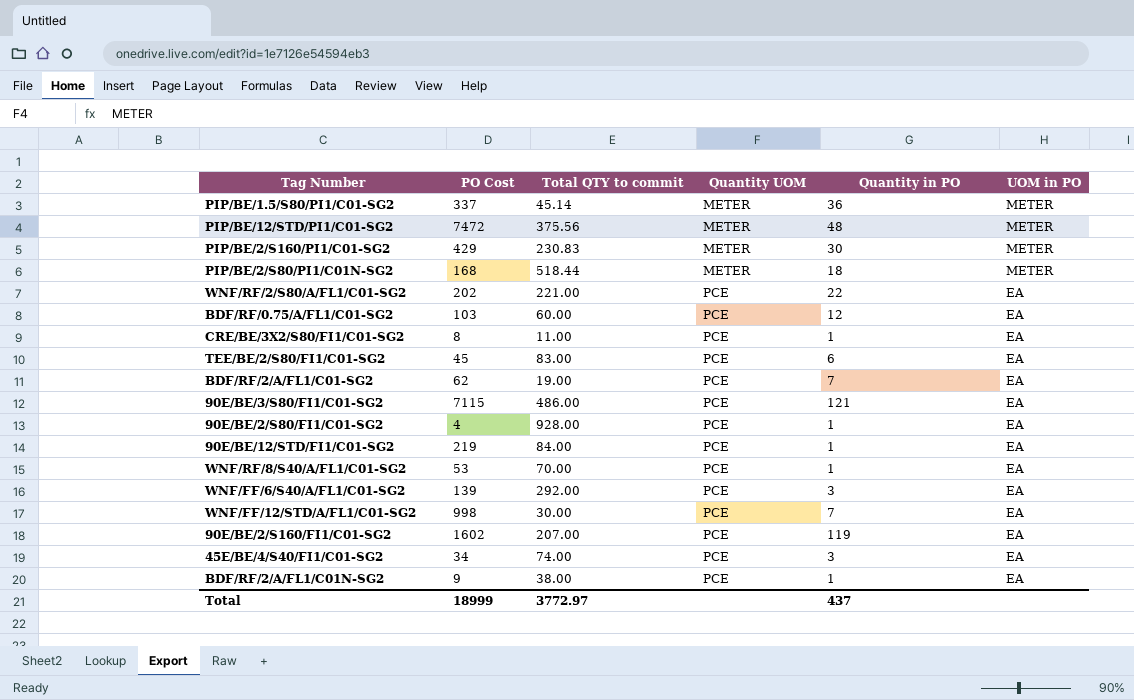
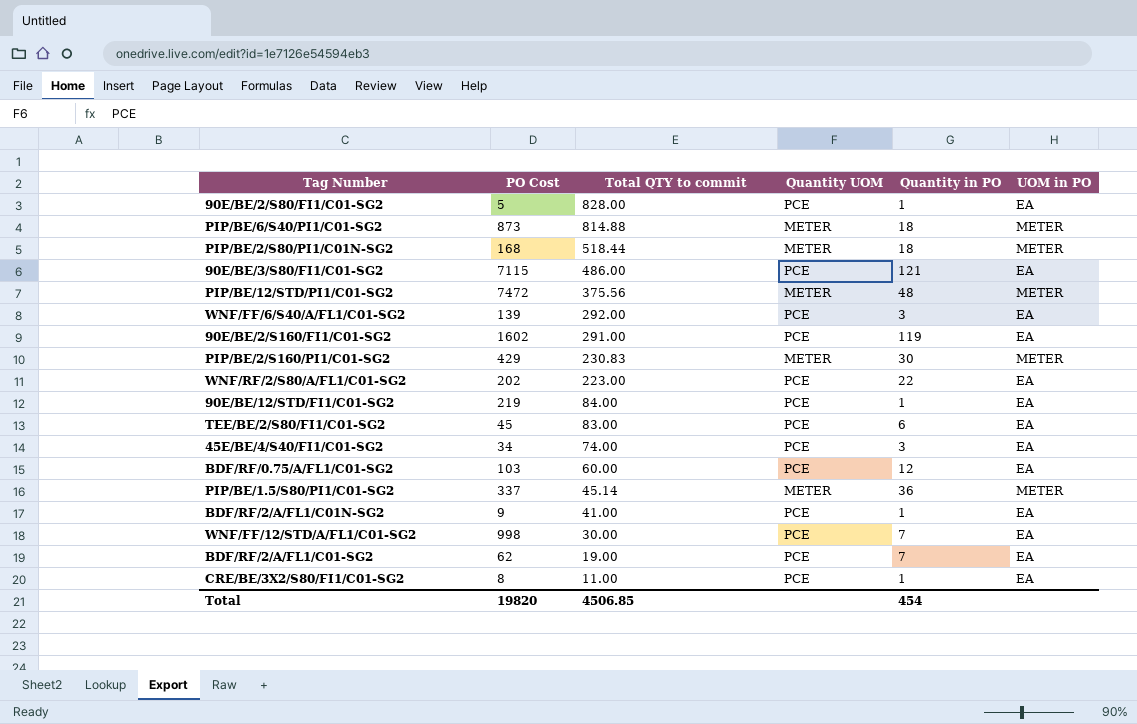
row order: Quantity UOM ascending -> Total QTY to commit descending
row WNF/RF/8/S40/A/FL1/C01-SG2: 53 | 70.00 | PCE | 1 | EA -> none
90E/BE/2/S80/FI1/C01-SG2 | PO Cost: 4 -> 5
90E/BE/2/S80/FI1/C01-SG2 | Total QTY to commit: 928.00 -> 828.00
row PIP/BE/6/S40/PI1/C01-SG2: none -> 873 | 814.88 | METER | 18 | METER
90E/BE/2/S160/FI1/C01-SG2 | Total QTY to commit: 207.00 -> 291.00
WNF/RF/2/S80/A/FL1/C01-SG2 | Total QTY to commit: 221.00 -> 223.00
BDF/RF/2/A/FL1/C01N-SG2 | Total QTY to commit: 38.00 -> 41.00
Total | PO Cost: 18999 -> 19820
Total | Total QTY to commit: 3772.97 -> 4506.85
Total | Quantity in PO: 437 -> 454

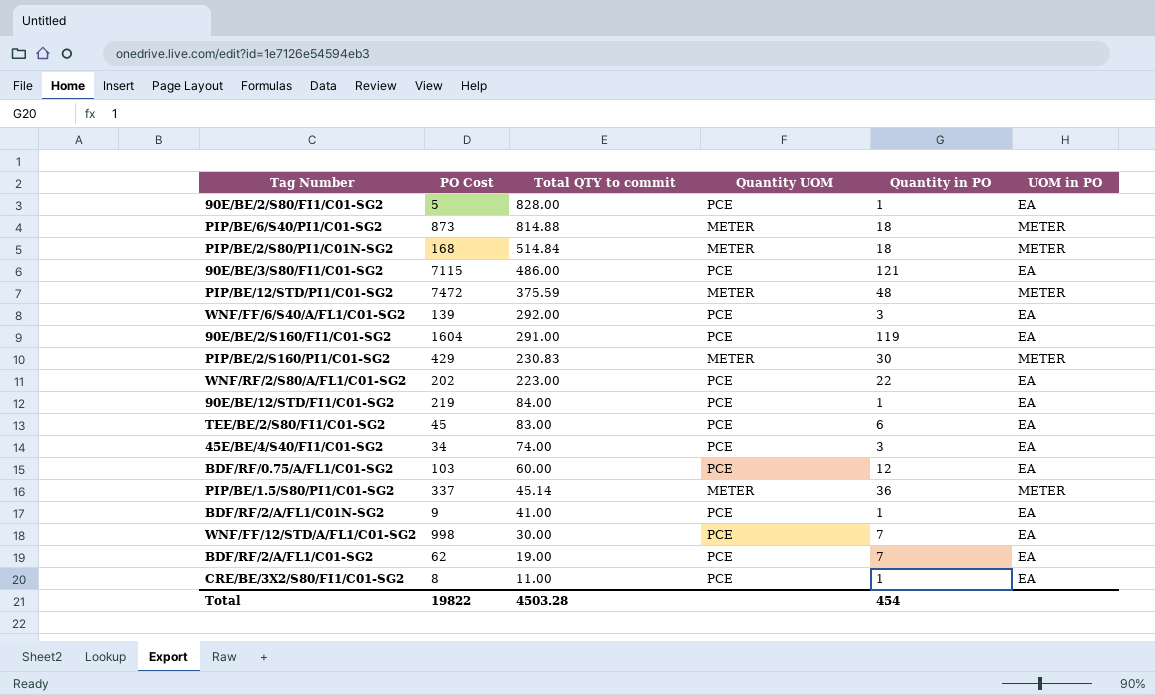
PIP/BE/2/S80/PI1/C01N-SG2 | Total QTY to commit: 518.44 -> 514.84
PIP/BE/12/STD/PI1/C01-SG2 | Total QTY to commit: 375.56 -> 375.59
90E/BE/2/S160/FI1/C01-SG2 | PO Cost: 1602 -> 1604
Total | PO Cost: 19820 -> 19822
Total | Total QTY to commit: 4506.85 -> 4503.28

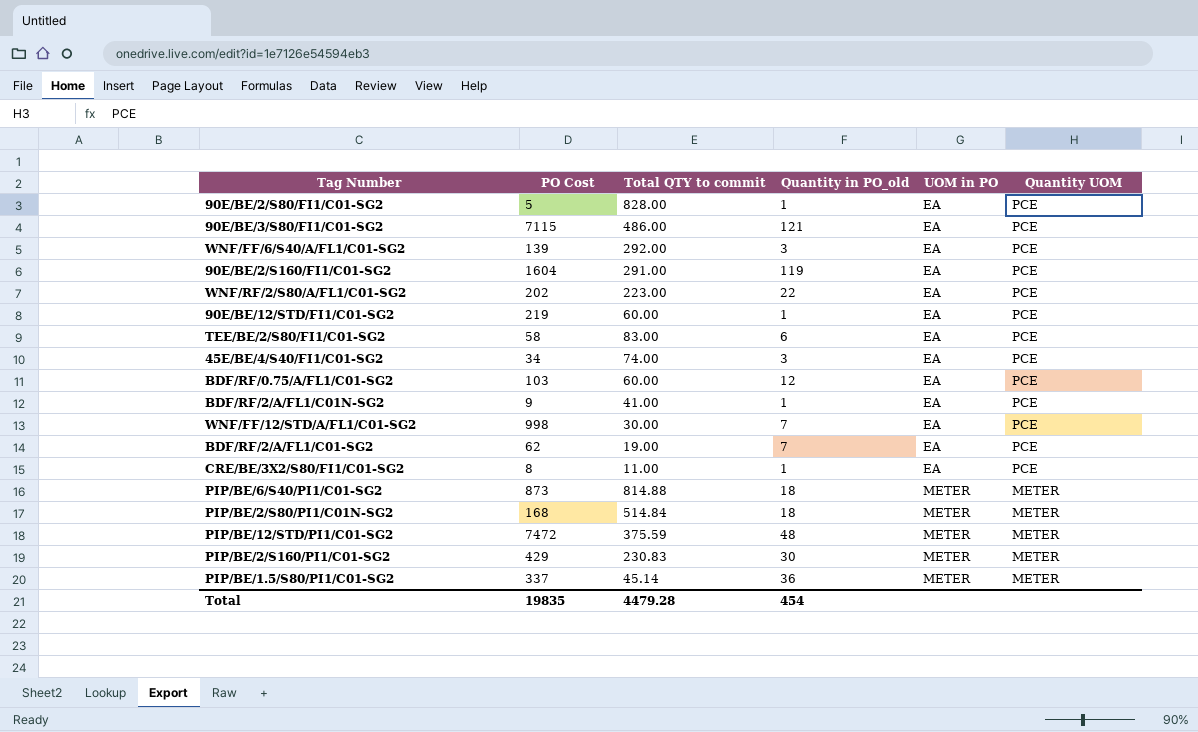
row order: Total QTY to commit descending -> UOM in PO ascending
column name: Quantity in PO -> Quantity in PO_old
column Quantity UOM | position: 4 -> 6
90E/BE/12/STD/FI1/C01-SG2 | Total QTY to commit: 84.00 -> 60.00
TEE/BE/2/S80/FI1/C01-SG2 | PO Cost: 45 -> 58
Total | PO Cost: 19822 -> 19835
Total | Total QTY to commit: 4503.28 -> 4479.28

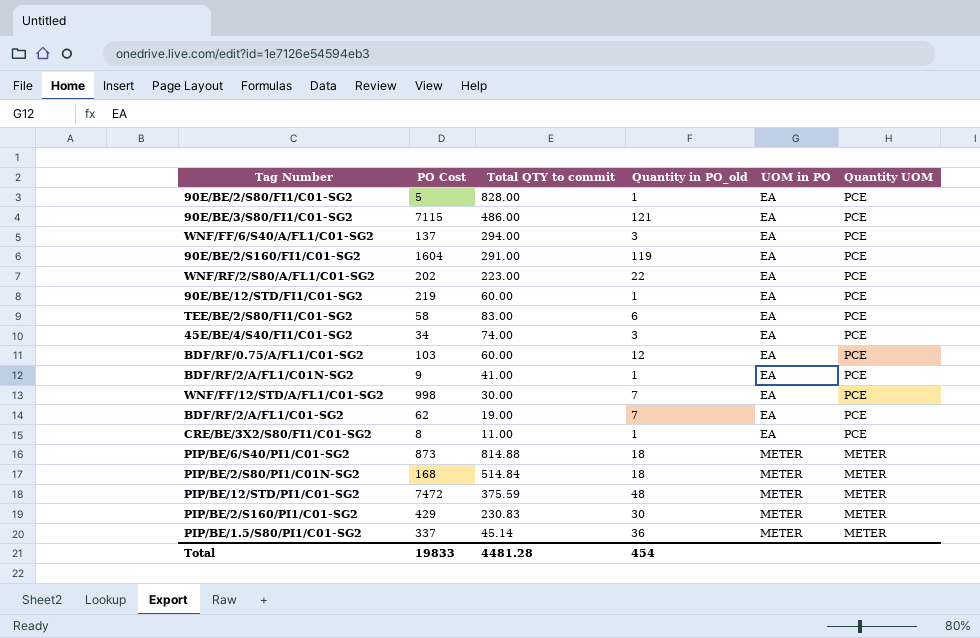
WNF/FF/6/S40/A/FL1/C01-SG2 | PO Cost: 139 -> 137
WNF/FF/6/S40/A/FL1/C01-SG2 | Total QTY to commit: 292.00 -> 294.00
Total | PO Cost: 19835 -> 19833
Total | Total QTY to commit: 4479.28 -> 4481.28

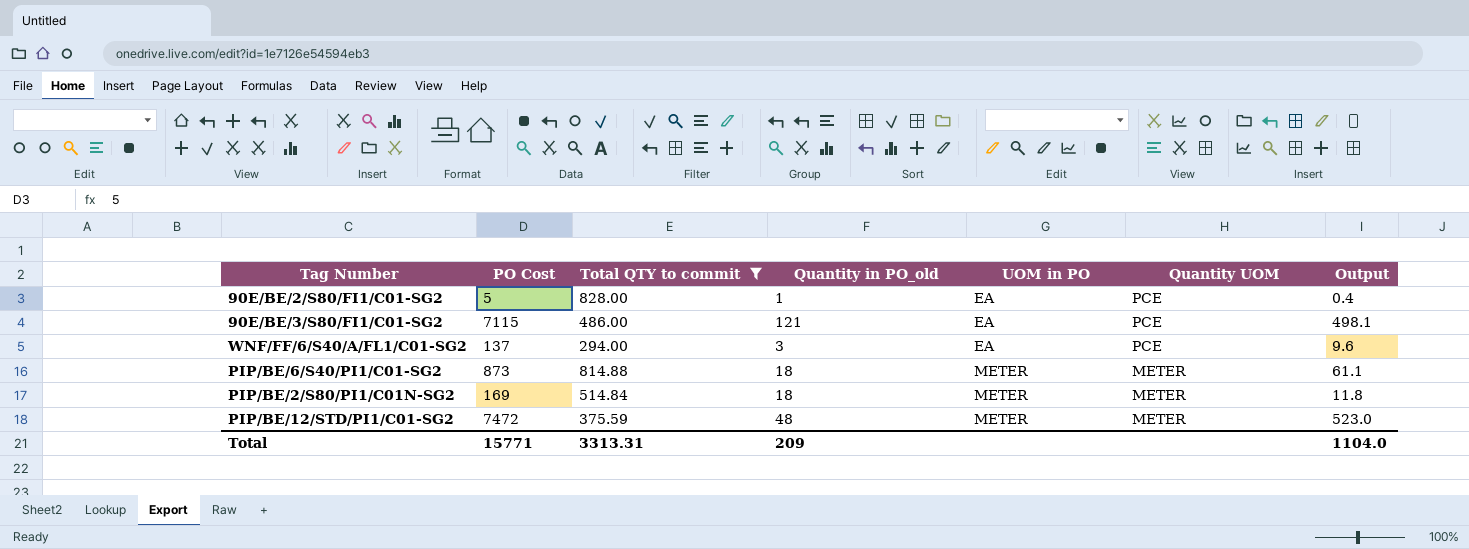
filter: none -> Total QTY to commit >= 294.00
column Output | formula: none -> [PO Cost] * 0.07
PIP/BE/2/S80/PI1/C01N-SG2 | PO Cost: 168 -> 169
Total | PO Cost: 19833 -> 15771
Total | Total QTY to commit: 4481.28 -> 3313.31
Total | Quantity in PO_old: 454 -> 209

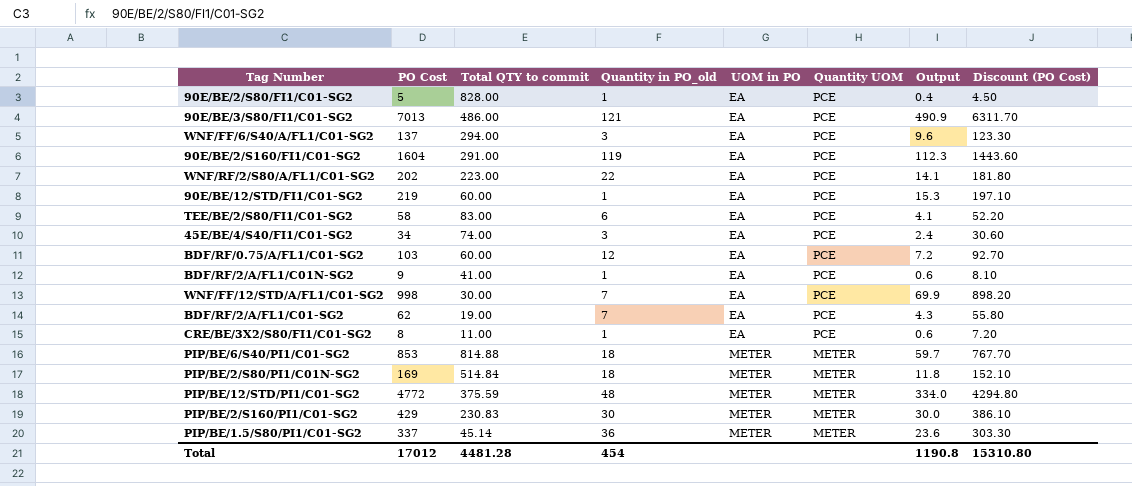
filter: Total QTY to commit >= 294.00 -> none
column Discount (PO Cost) | formula: none -> [PO Cost] * 0.9
90E/BE/3/S80/FI1/C01-SG2 | PO Cost: 7115 -> 7013
90E/BE/3/S80/FI1/C01-SG2 | Output: 498.1 -> 490.9
PIP/BE/6/S40/PI1/C01-SG2 | PO Cost: 873 -> 853
PIP/BE/6/S40/PI1/C01-SG2 | Output: 61.1 -> 59.7
PIP/BE/12/STD/PI1/C01-SG2 | PO Cost: 7472 -> 4772
PIP/BE/12/STD/PI1/C01-SG2 | Output: 523.0 -> 334.0
Total | PO Cost: 15771 -> 17012
Total | Total QTY to commit: 3313.31 -> 4481.28
Total | Quantity in PO_old: 209 -> 454
Total | Output: 1104.0 -> 1190.8

